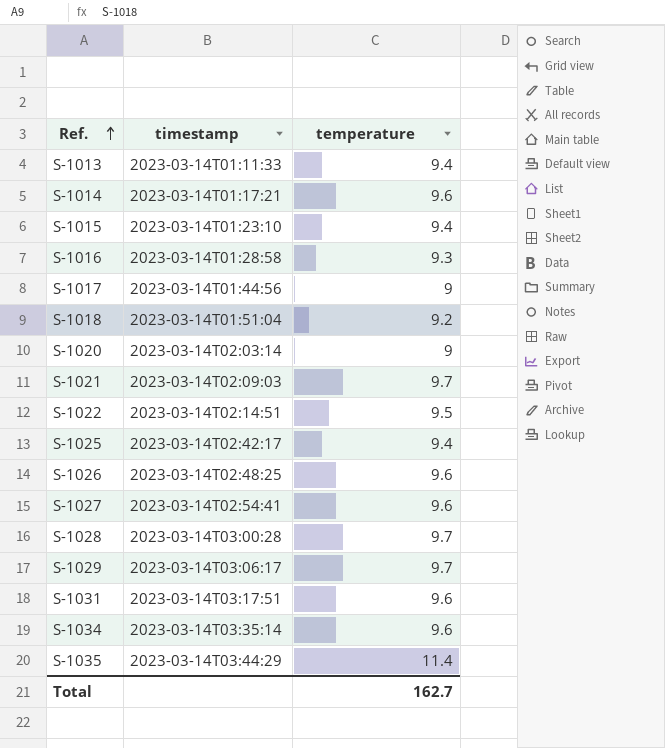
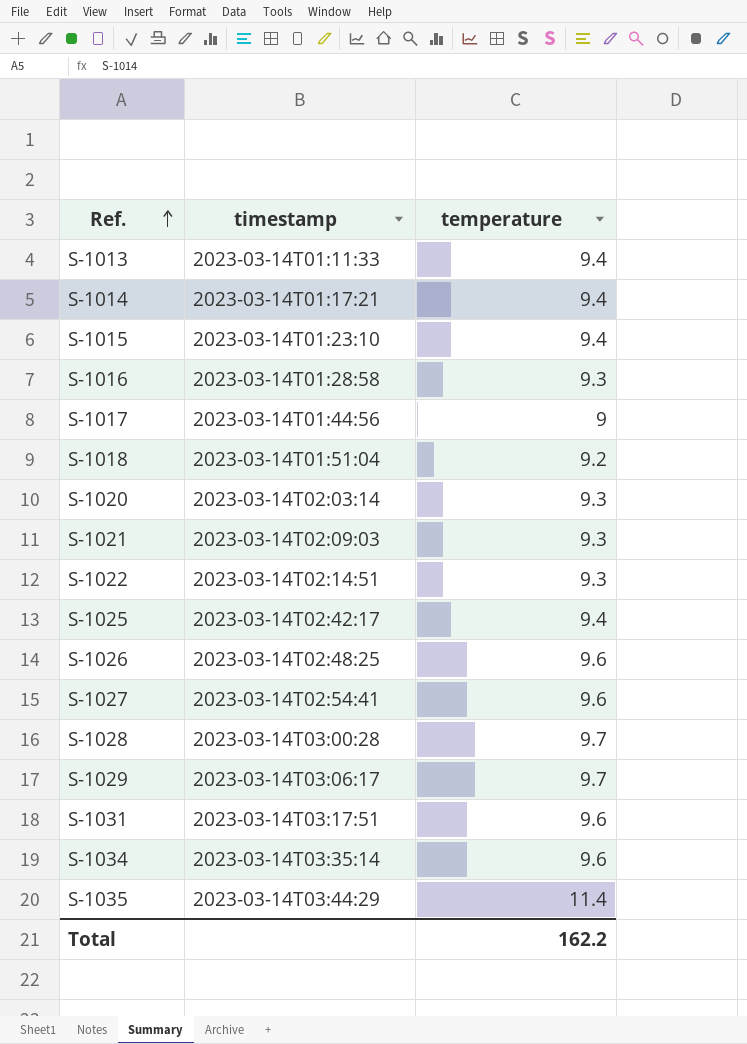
S-1014 | temperature: 9.6 -> 9.4
S-1020 | temperature: 9 -> 9.3
S-1021 | temperature: 9.7 -> 9.3
S-1022 | temperature: 9.5 -> 9.3
Total | temperature: 162.7 -> 162.2

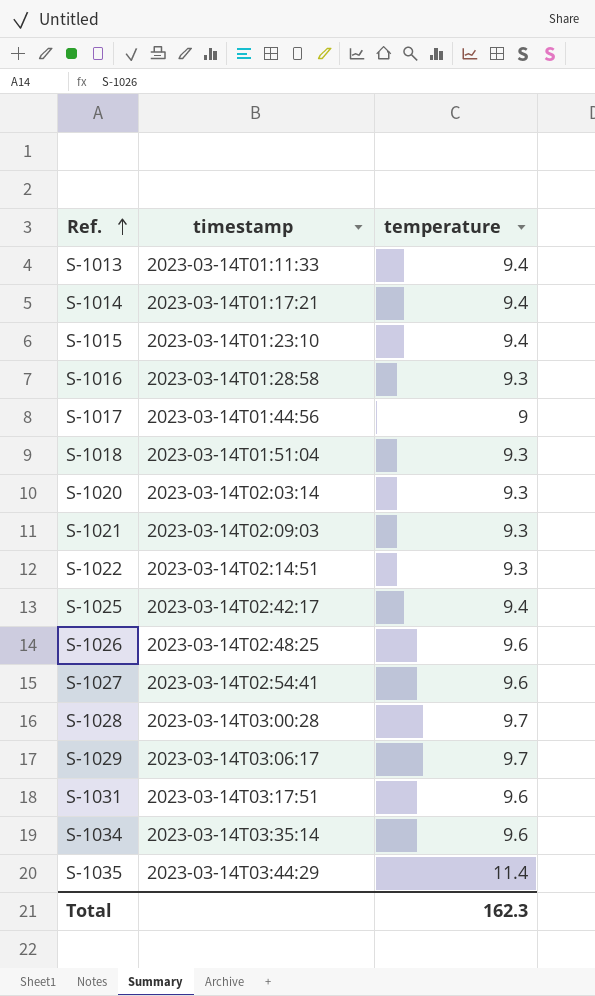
S-1018 | temperature: 9.2 -> 9.3
Total | temperature: 162.2 -> 162.3

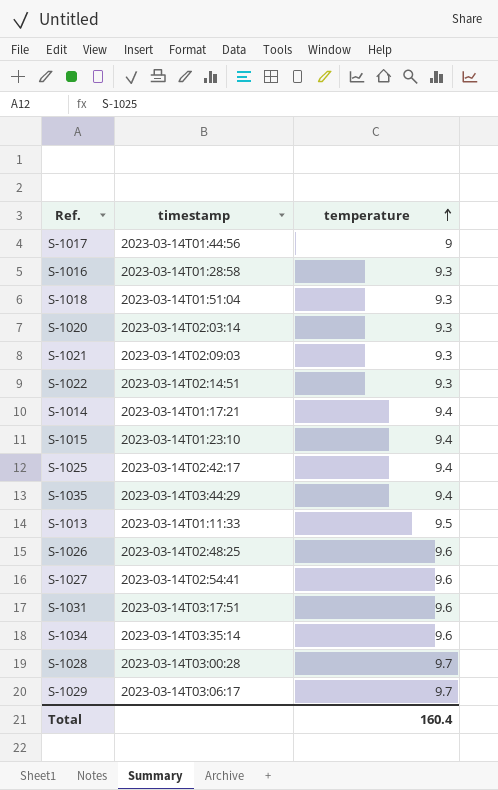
row order: Ref. ascending -> temperature ascending
S-1035 | temperature: 11.4 -> 9.4
S-1013 | temperature: 9.4 -> 9.5
Total | temperature: 162.3 -> 160.4

